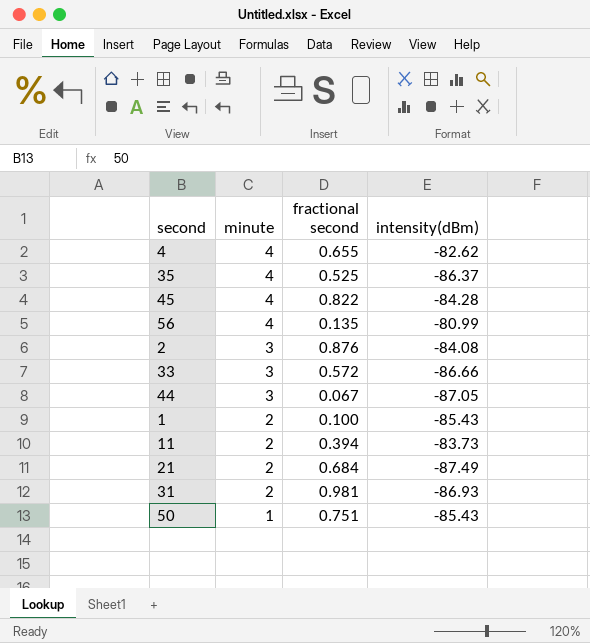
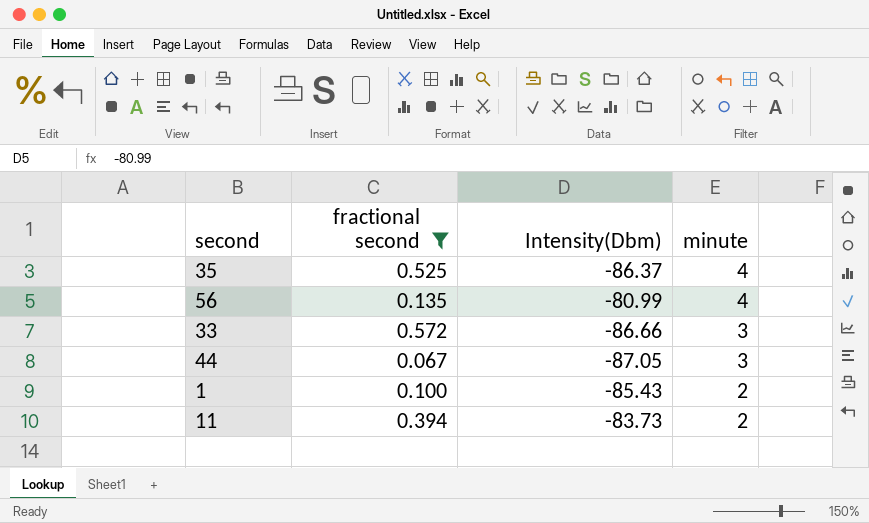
filter: none -> fractional second <= 0.572
column name: intensity(dBm) -> Intensity(Dbm)
column minute | position: 2 -> 4

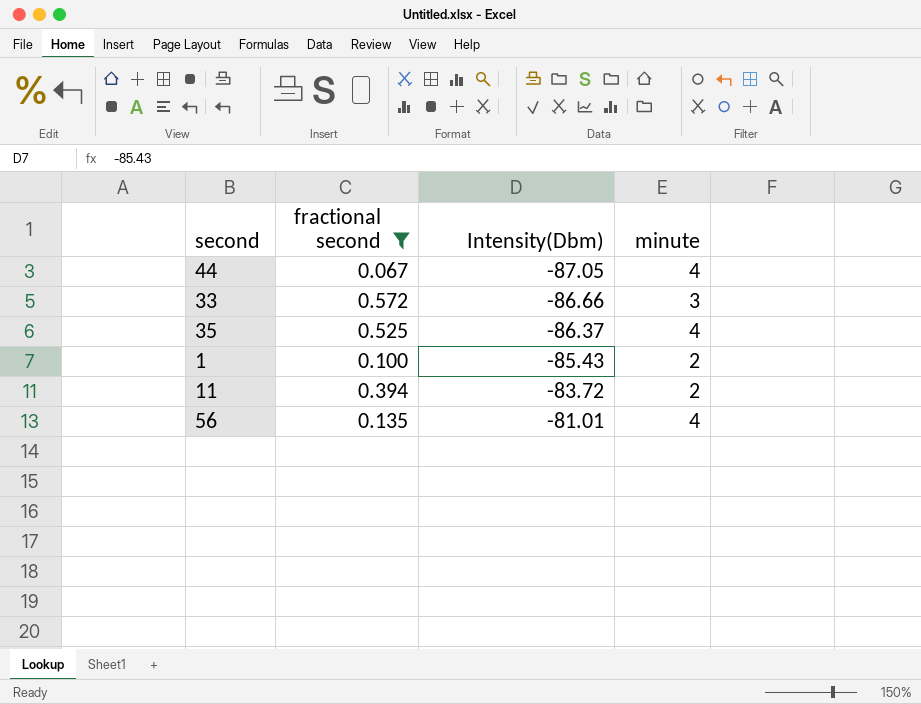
row order: minute descending -> Intensity(Dbm) ascending
44 | minute: 3 -> 4
11 | Intensity(Dbm): -83.73 -> -83.72
56 | Intensity(Dbm): -80.99 -> -81.01

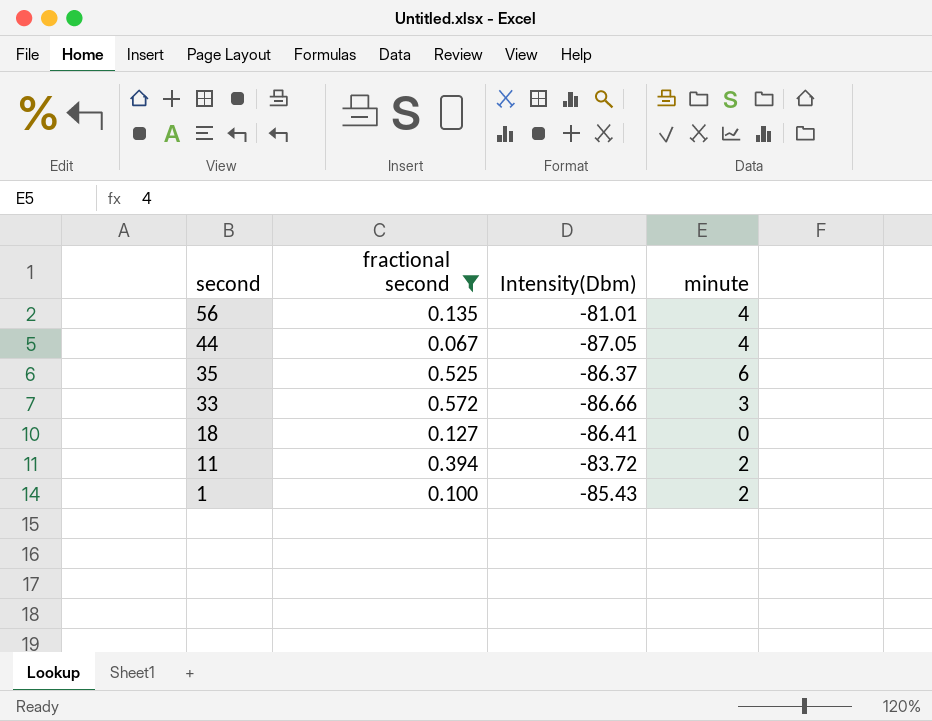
row order: Intensity(Dbm) ascending -> second descending
35 | minute: 4 -> 6
row 18: none -> 0.127 | -86.41 | 0

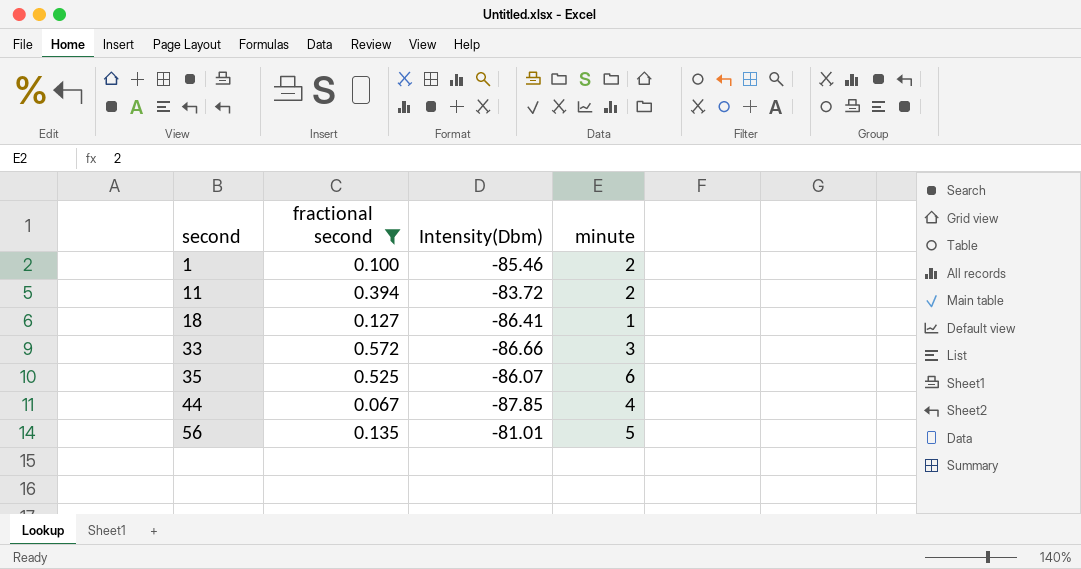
row order: second descending -> second ascending
1 | Intensity(Dbm): -85.43 -> -85.46
18 | minute: 0 -> 1
35 | Intensity(Dbm): -86.37 -> -86.07
44 | Intensity(Dbm): -87.05 -> -87.85
56 | minute: 4 -> 5

